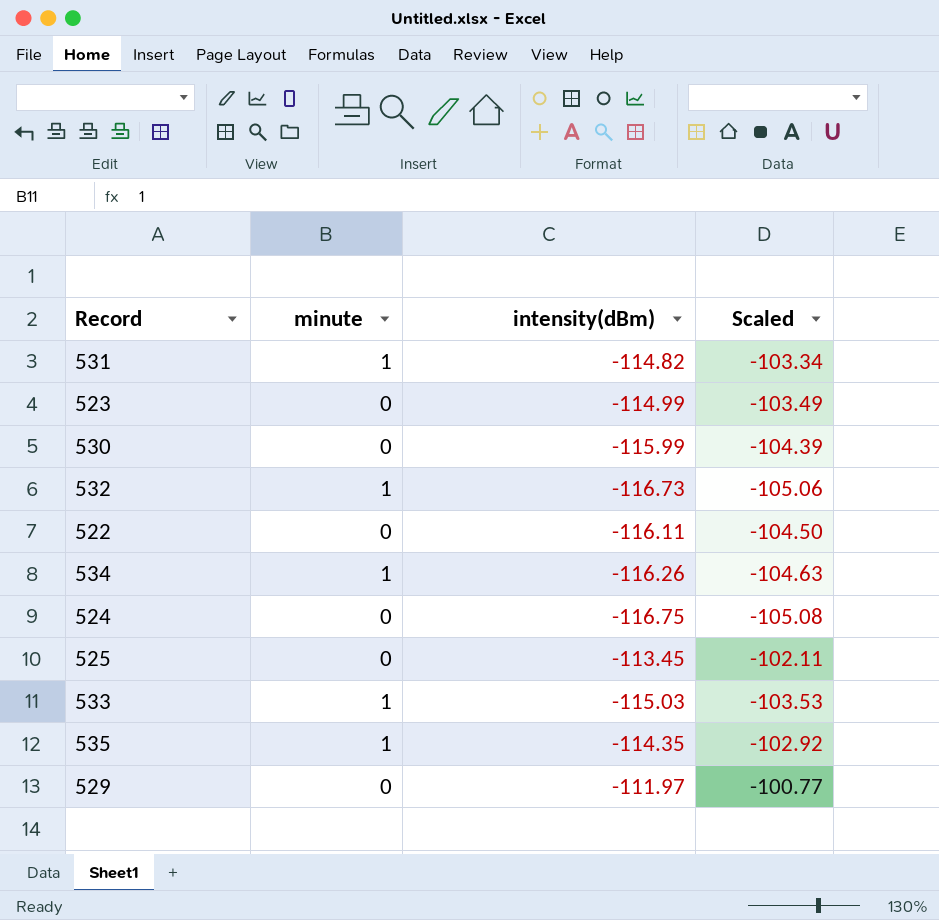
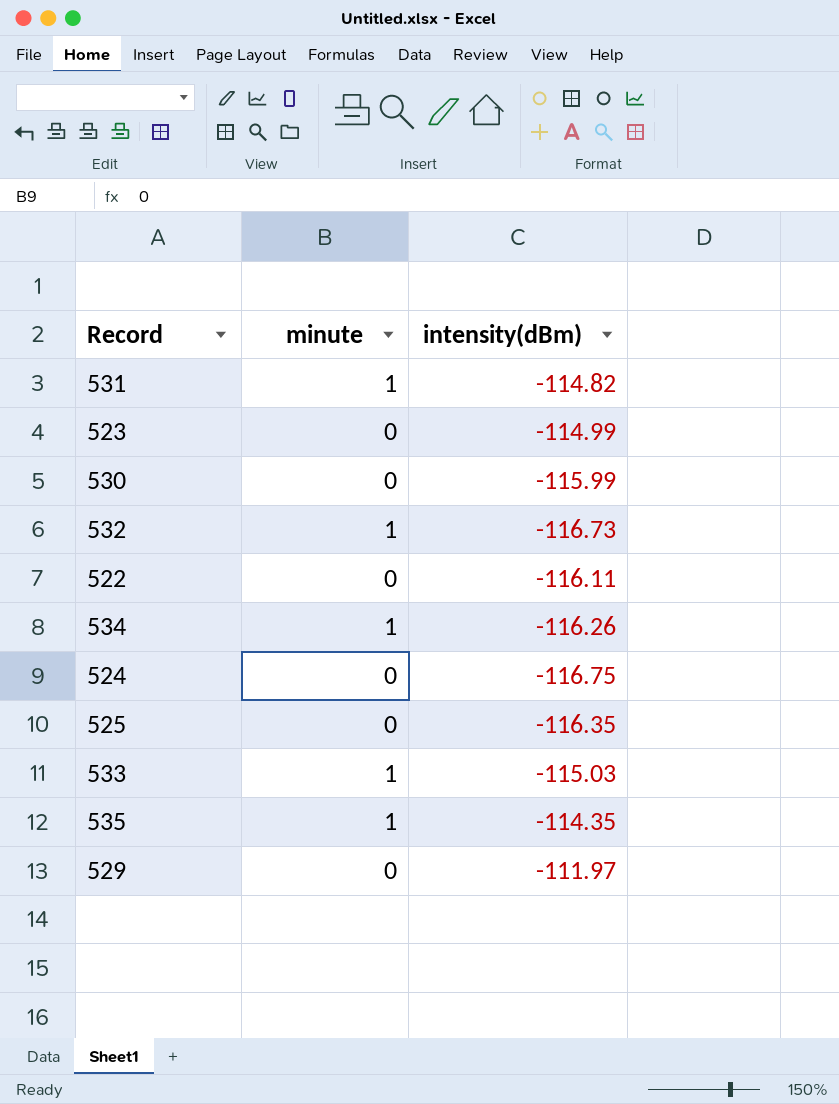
column Scaled | formula: [intensity(dBm)] * 0.9 -> none
525 | intensity(dBm): -113.45 -> -116.35

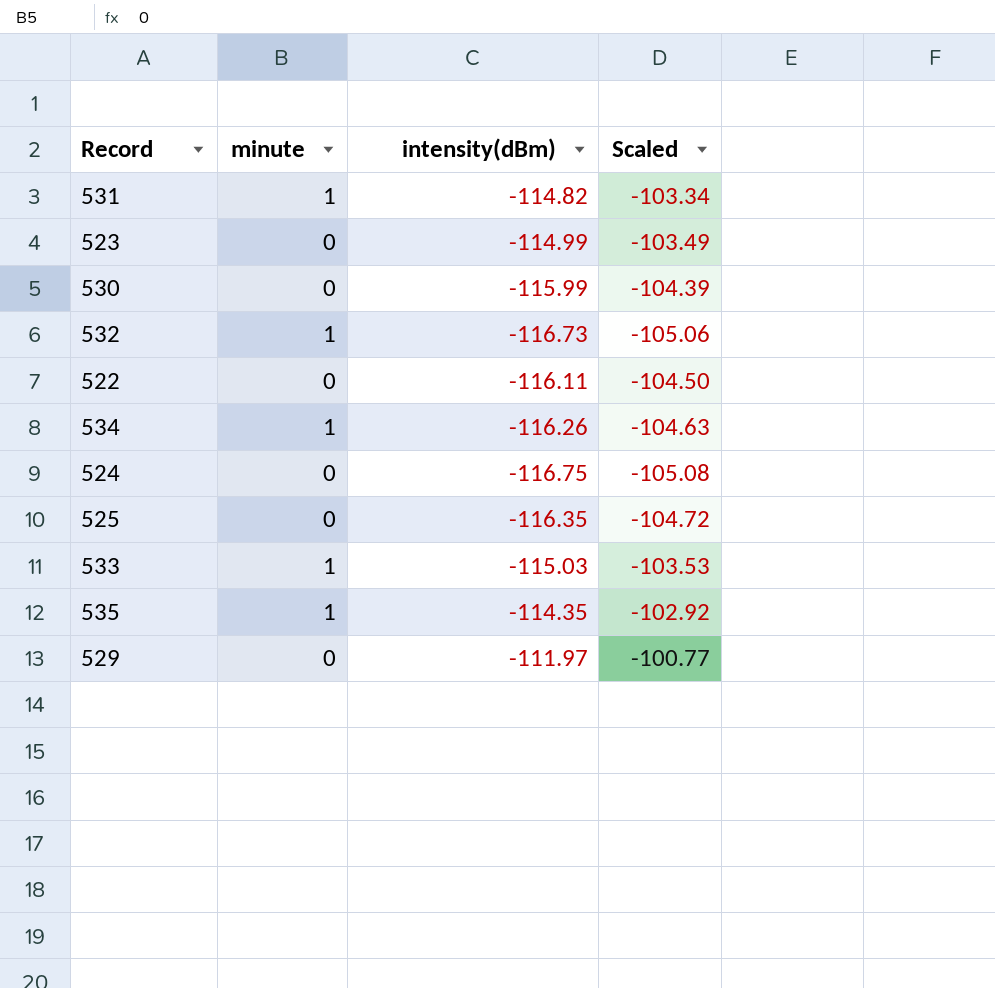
column Scaled | formula: none -> [intensity(dBm)] * 0.9

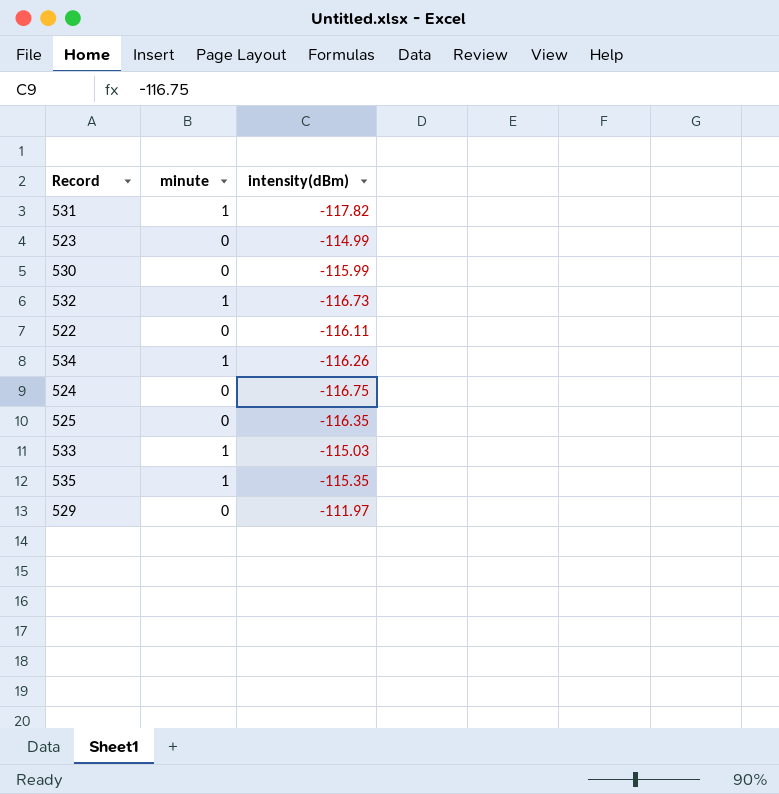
column Scaled | formula: [intensity(dBm)] * 0.9 -> none
531 | intensity(dBm): -114.82 -> -117.82
535 | intensity(dBm): -114.35 -> -115.35

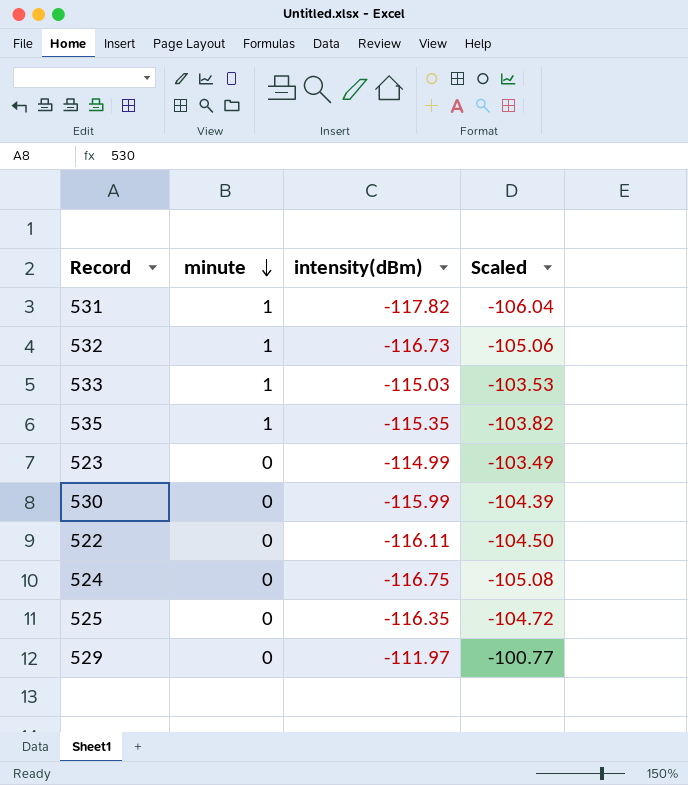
row order: none -> minute descending
column Scaled | formula: none -> [intensity(dBm)] * 0.9
row 534: 1 | -116.26 -> none

